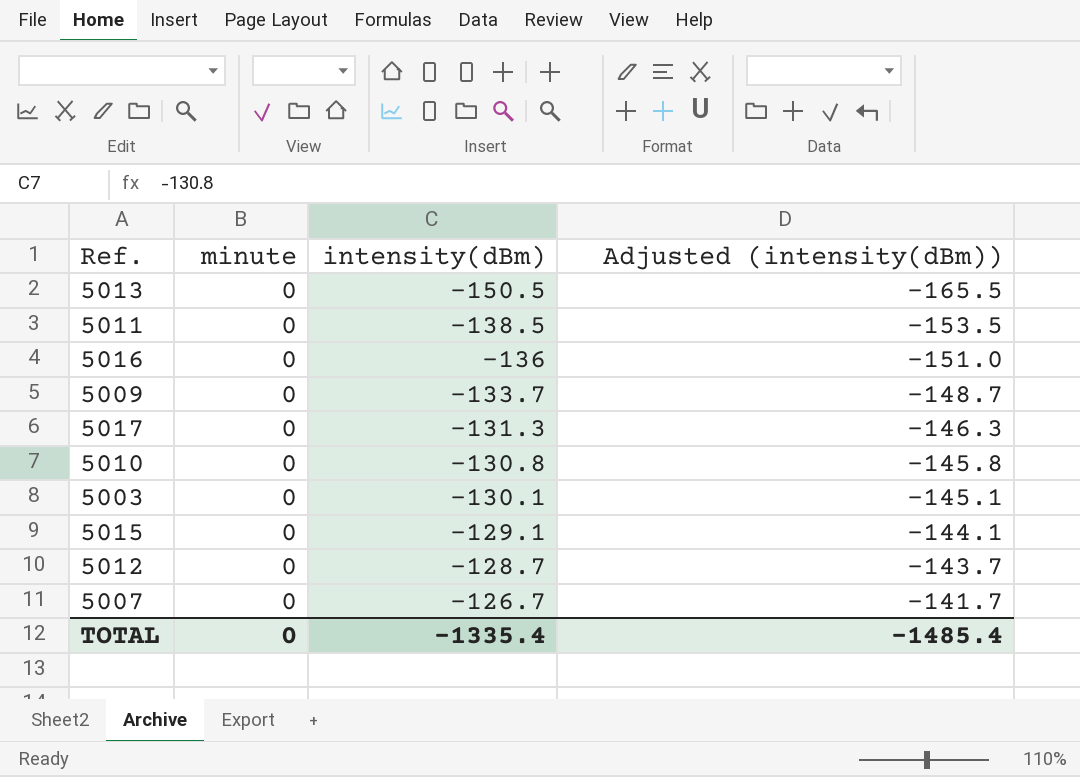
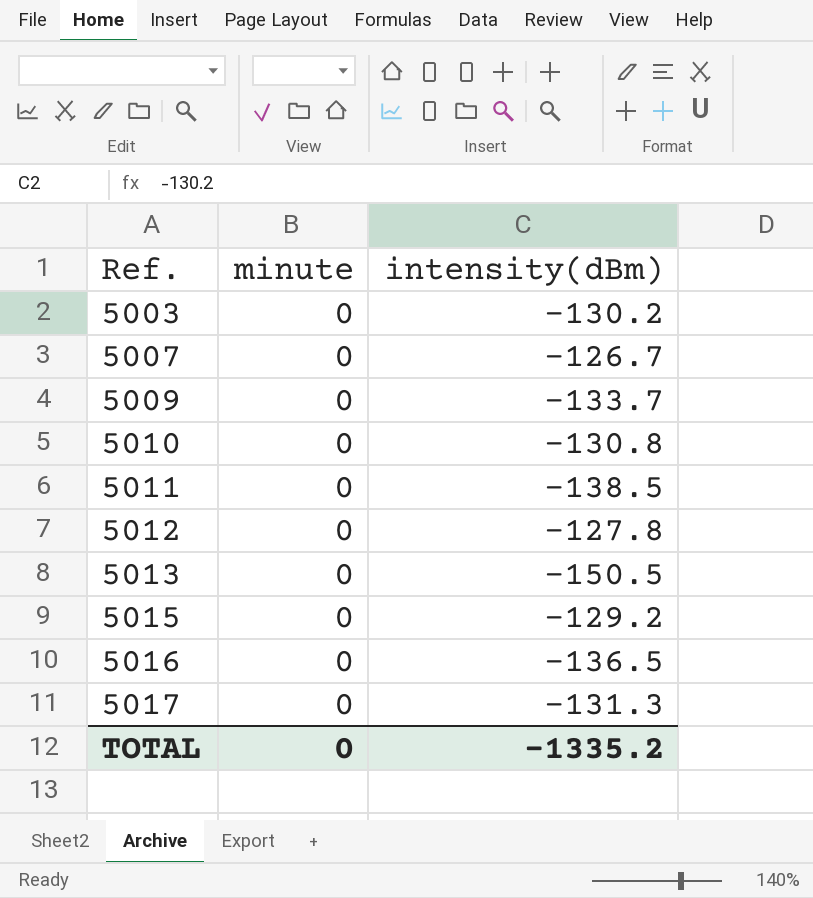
row order: intensity(dBm) ascending -> Ref. ascending
column Adjusted (intensity(dBm)) | formula: [intensity(dBm)] - 15 -> none
5003 | intensity(dBm): -130.1 -> -130.2
5012 | intensity(dBm): -128.7 -> -127.8
5015 | intensity(dBm): -129.1 -> -129.2
5016 | intensity(dBm): -136 -> -136.5
TOTAL | intensity(dBm): -1335.4 -> -1335.2

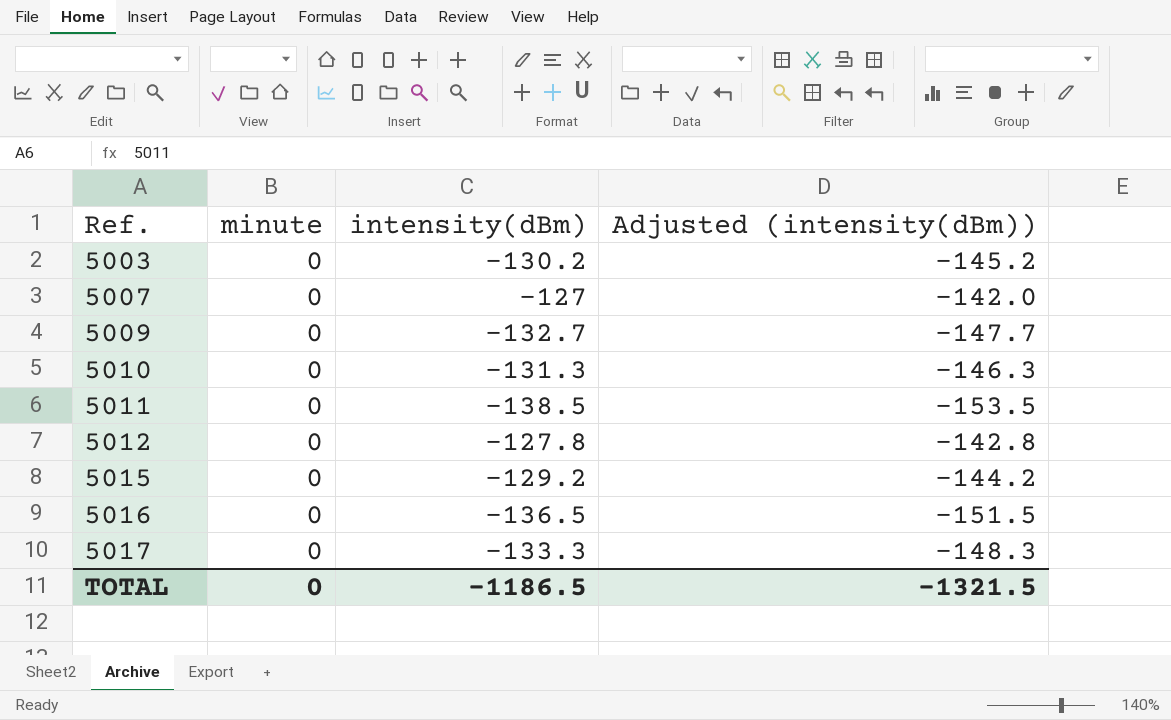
column Adjusted (intensity(dBm)) | formula: none -> [intensity(dBm)] - 15
row 5013: 0 | -150.5 -> none
5007 | intensity(dBm): -126.7 -> -127
5009 | intensity(dBm): -133.7 -> -132.7
5010 | intensity(dBm): -130.8 -> -131.3
5017 | intensity(dBm): -131.3 -> -133.3
TOTAL | intensity(dBm): -1335.2 -> -1186.5

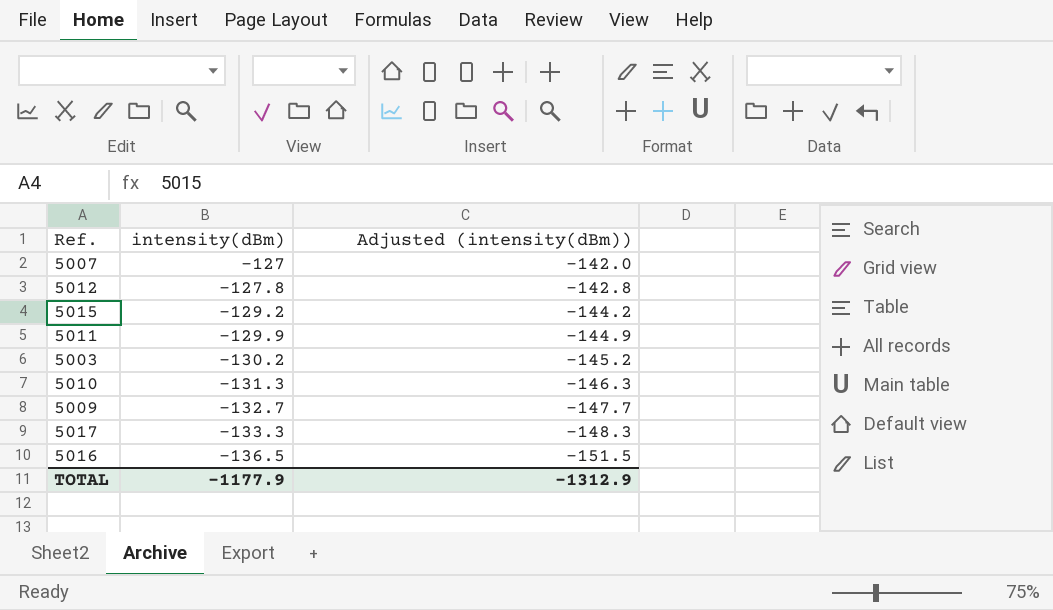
row order: Ref. ascending -> intensity(dBm) descending
column minute | position: 2 -> none
5011 | intensity(dBm): -138.5 -> -129.9
5011 | Adjusted (intensity(dBm)): -153.5 -> -144.9
TOTAL | intensity(dBm): -1186.5 -> -1177.9
TOTAL | Adjusted (intensity(dBm)): -1321.5 -> -1312.9

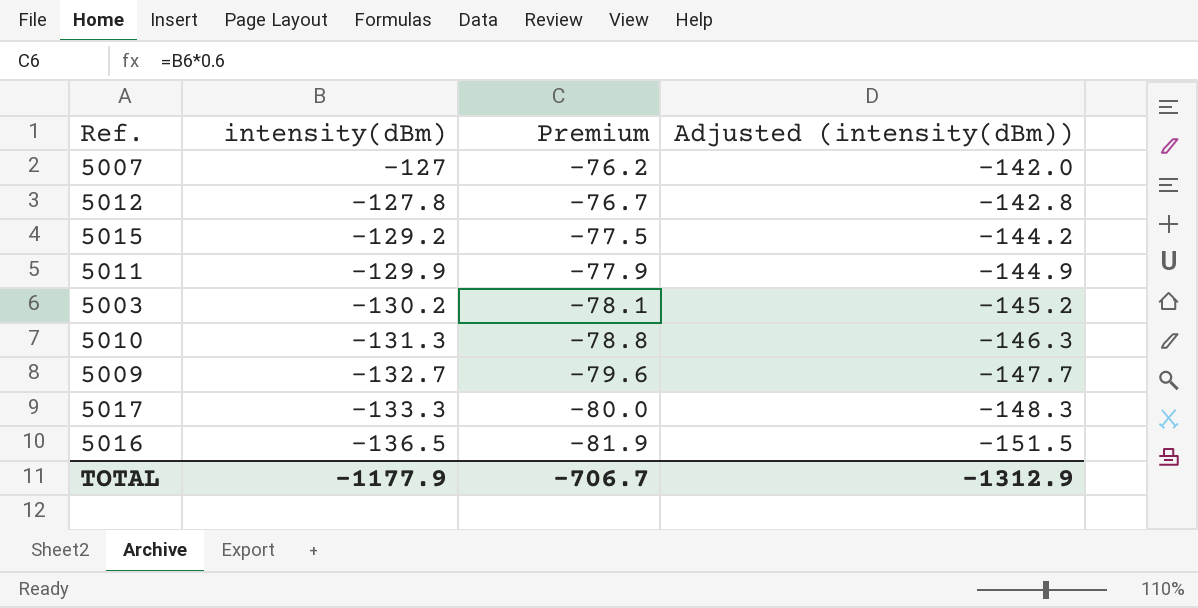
column Premium | formula: none -> [intensity(dBm)] * 0.6

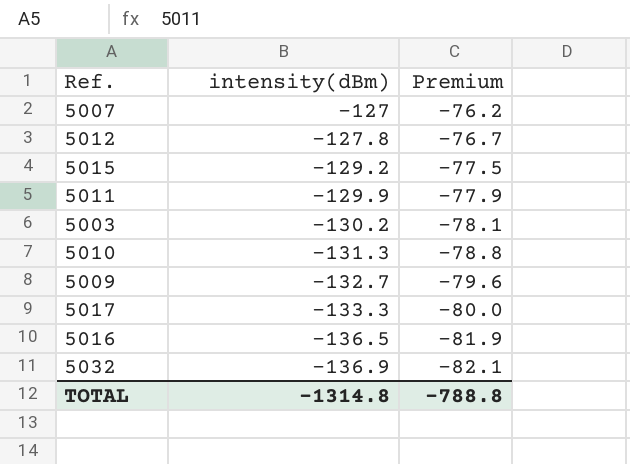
column Adjusted (intensity(dBm)) | formula: [intensity(dBm)] - 15 -> none
row 5032: none -> -136.9 | -82.1
TOTAL | intensity(dBm): -1177.9 -> -1314.8
TOTAL | Premium: -706.7 -> -788.8

